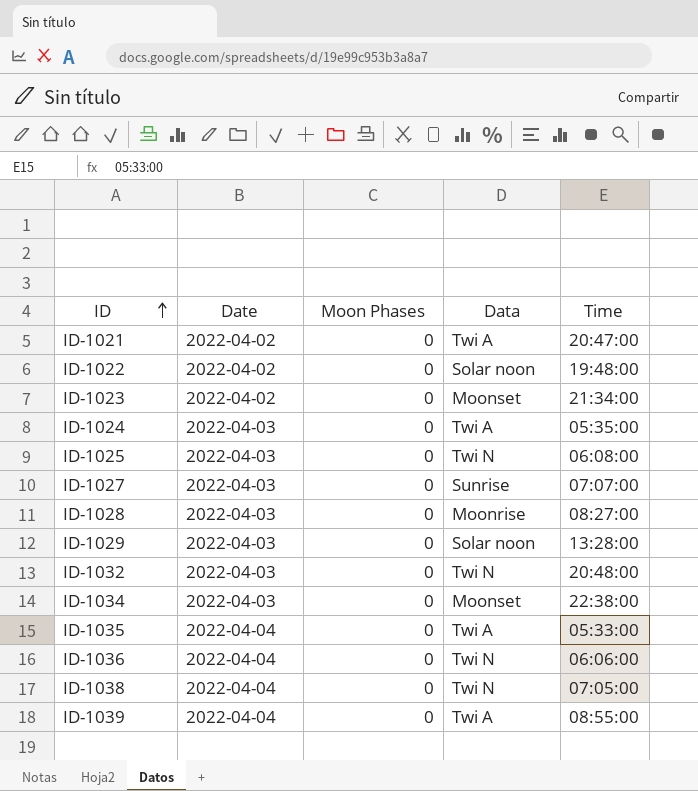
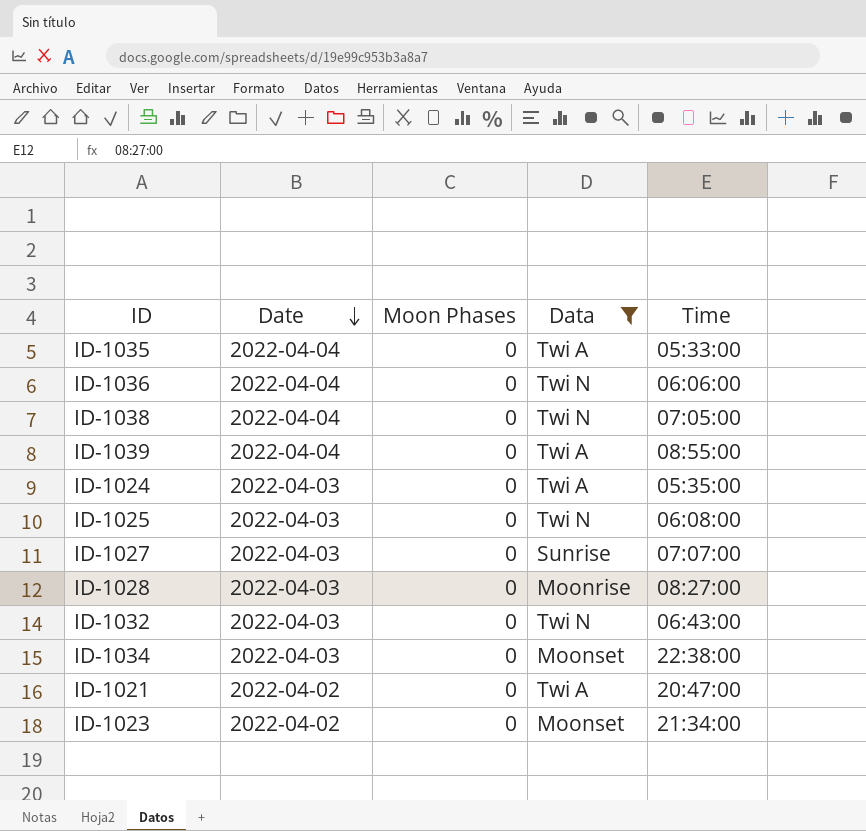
filter: none -> Data != Solar noon
row order: ID ascending -> Date descending
ID-1032 | Time: 20:48:00 -> 06:43:00

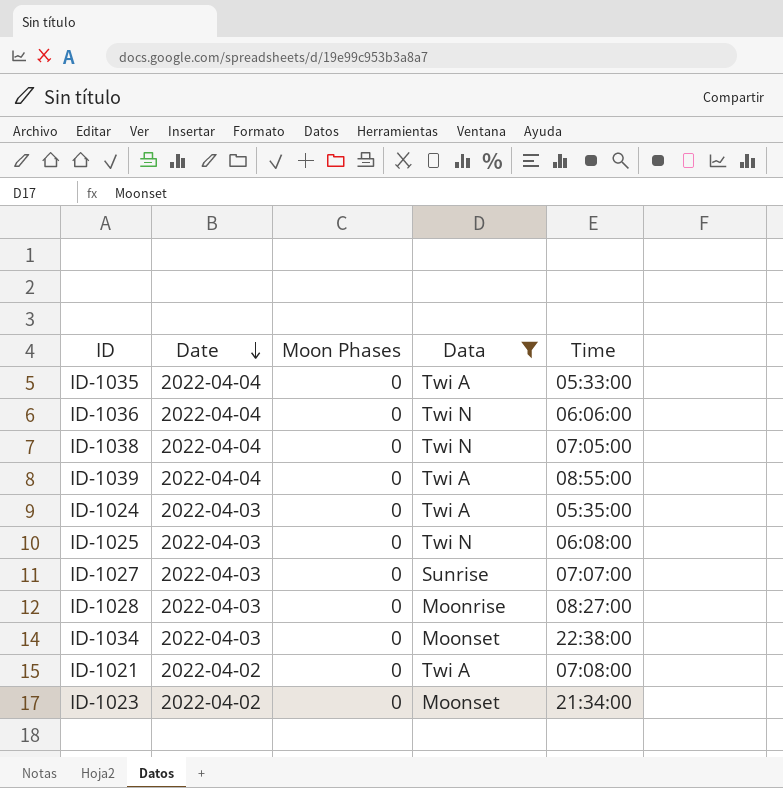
row ID-1032: 2022-04-03 | 0 | Twi N | 06:43:00 -> none
ID-1021 | Time: 20:47:00 -> 07:08:00

